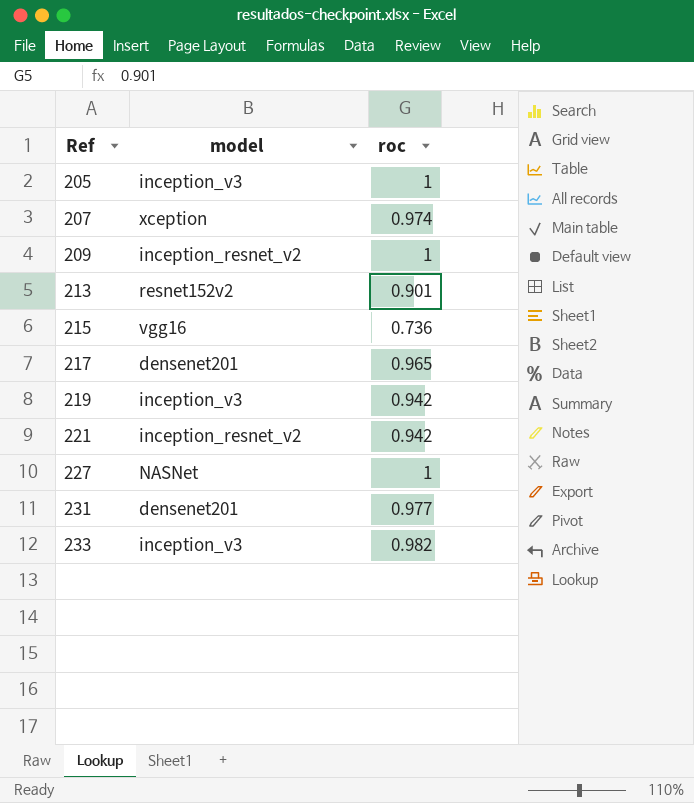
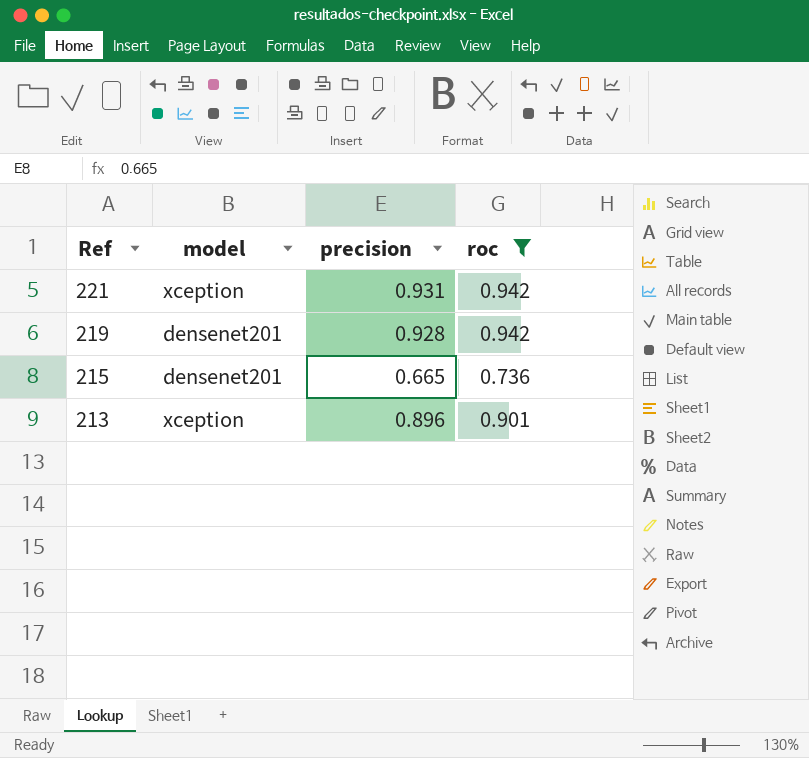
filter: none -> roc <= 0.942
row order: Ref ascending -> Ref descending
column precision | position: none -> 3
221 | model: inception_resnet_v2 -> xception
219 | model: inception_v3 -> densenet201
215 | model: vgg16 -> densenet201
213 | model: resnet152v2 -> xception

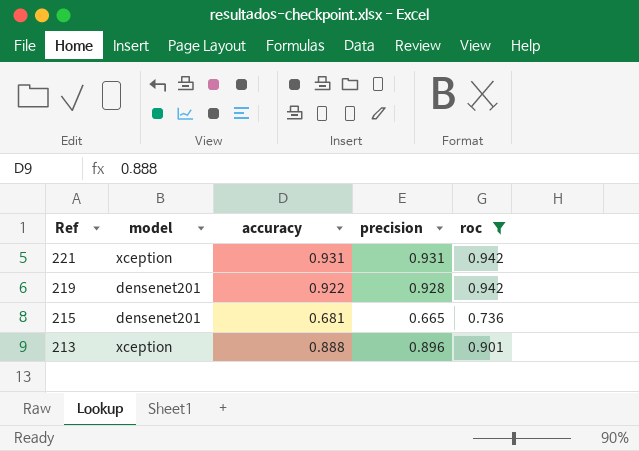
column accuracy | position: none -> 3

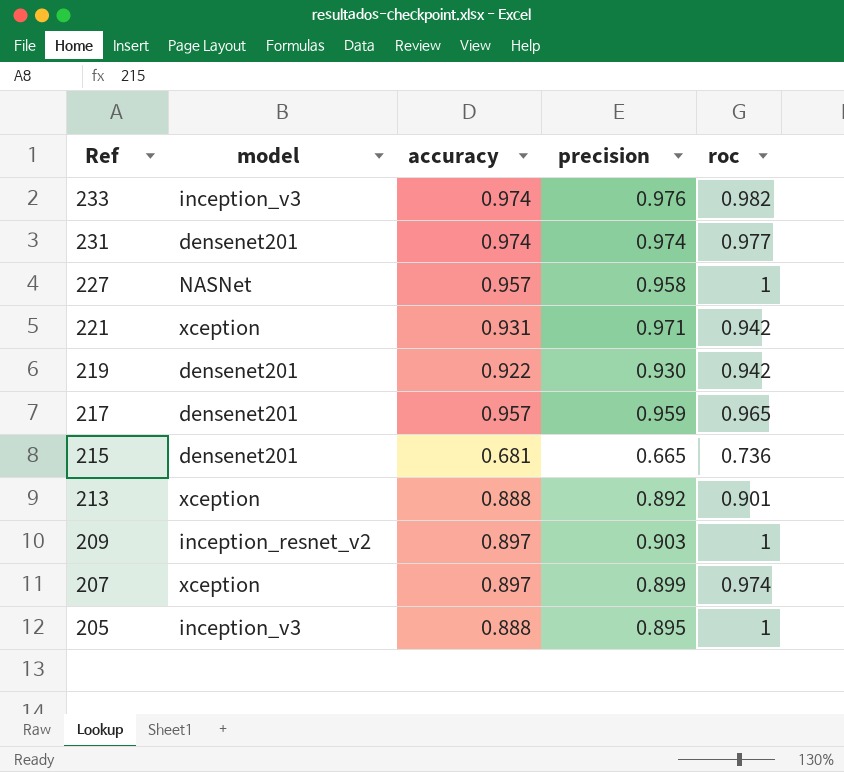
filter: roc <= 0.942 -> none
221 | precision: 0.931 -> 0.971
219 | precision: 0.928 -> 0.930
213 | precision: 0.896 -> 0.892

